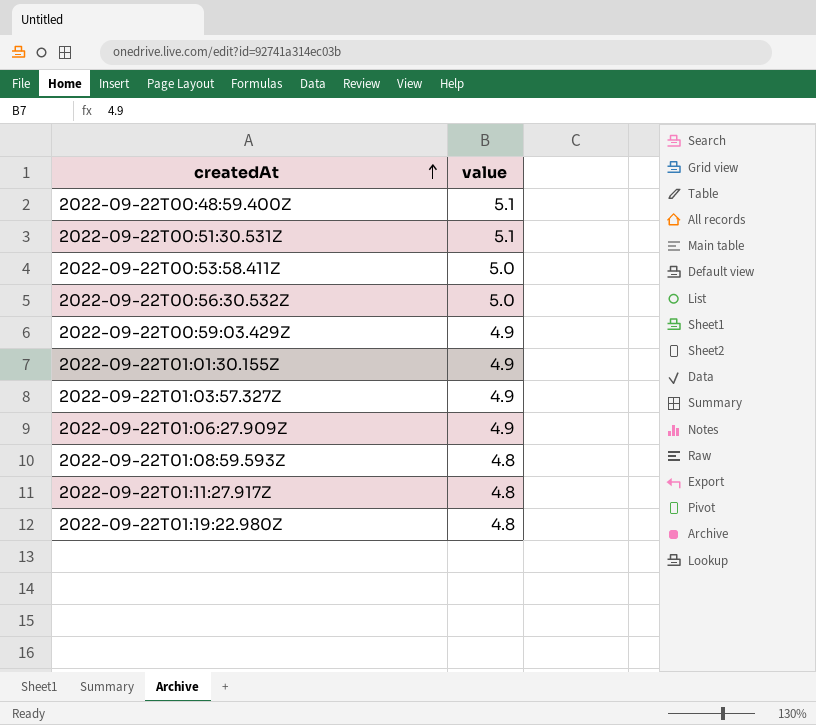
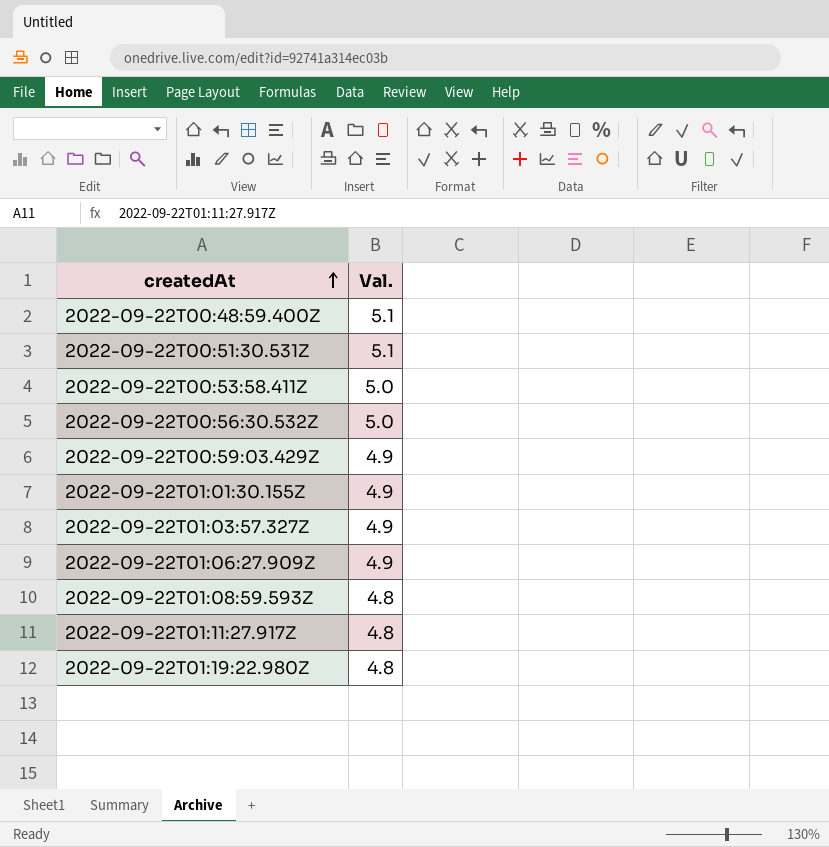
column name: value -> Val.

